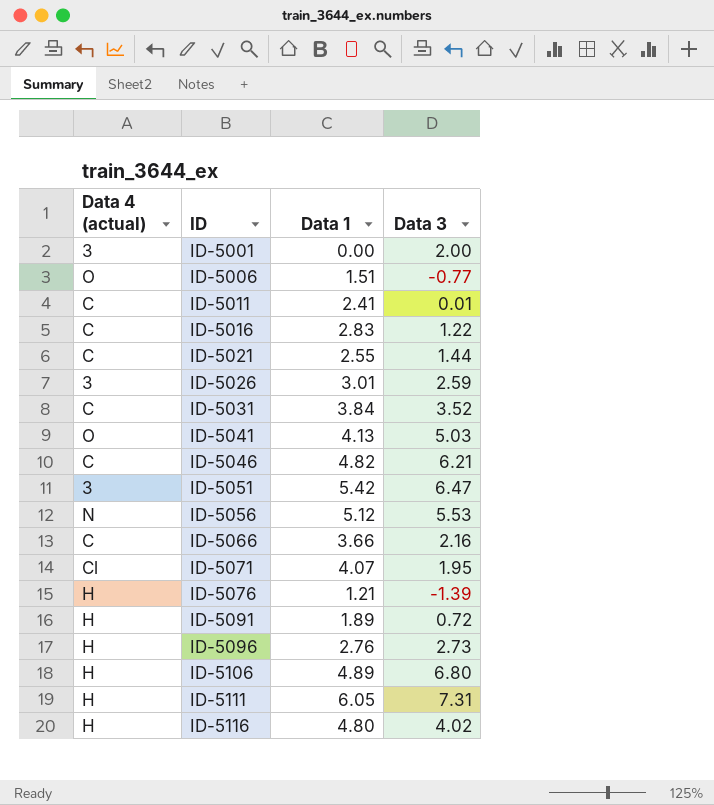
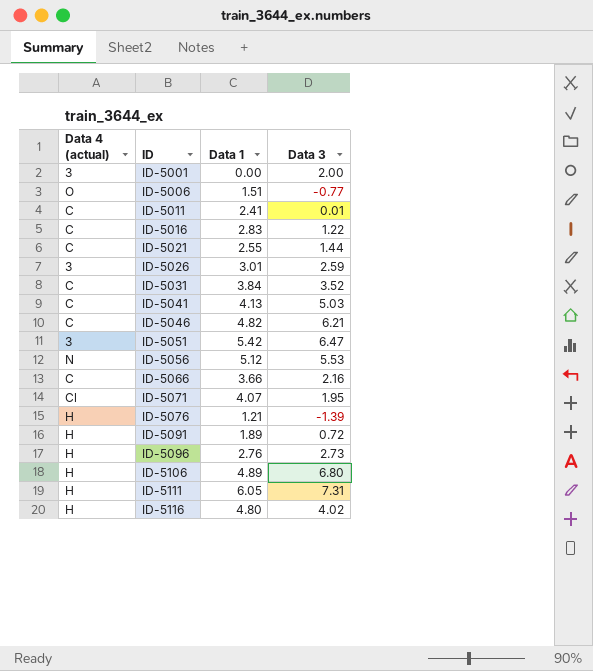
ID-5041 | Data 4 (actual): O -> C

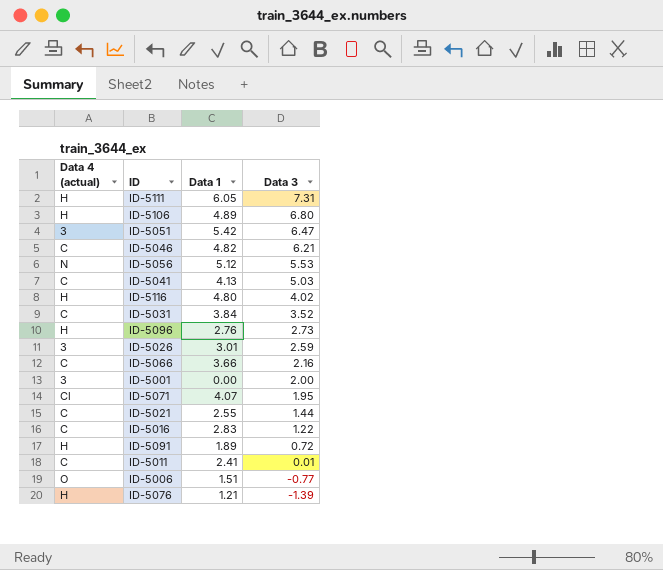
row order: ID ascending -> Data 3 descending

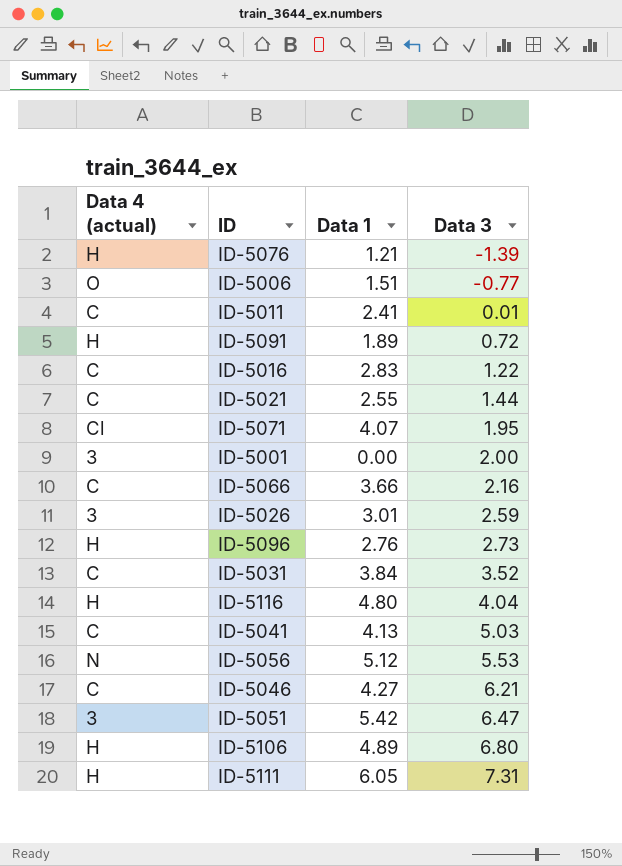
row order: Data 3 descending -> Data 3 ascending
ID-5116 | Data 3: 4.02 -> 4.04
ID-5046 | Data 1: 4.82 -> 4.27

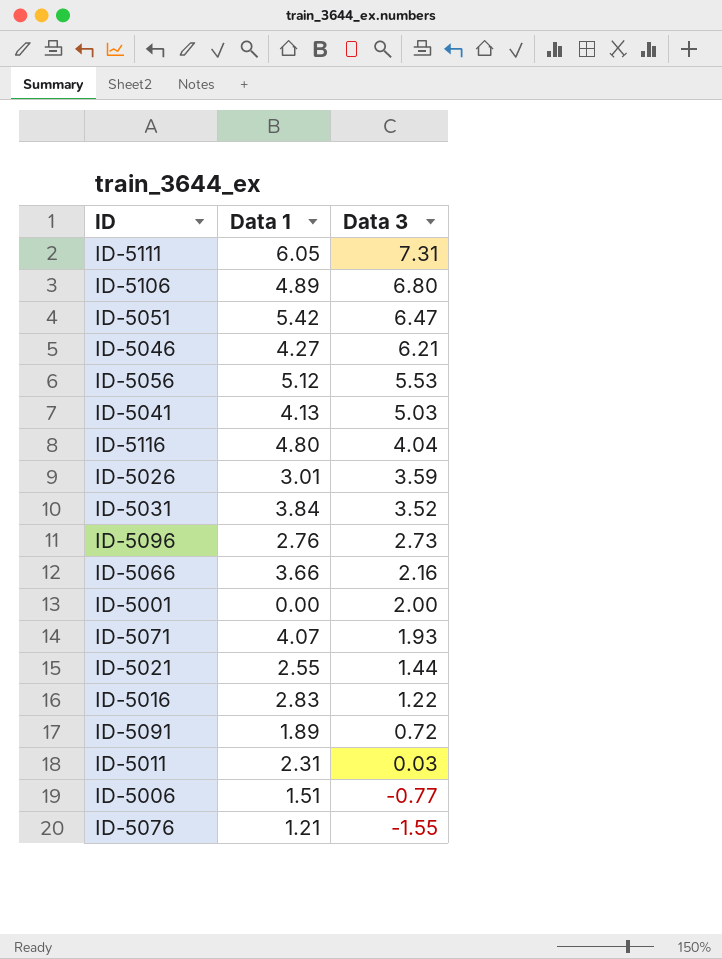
row order: Data 3 ascending -> Data 3 descending
column Data 4 (actual) | position: 1 -> none
ID-5026 | Data 3: 2.59 -> 3.59
ID-5071 | Data 3: 1.95 -> 1.93
ID-5011 | Data 1: 2.41 -> 2.31
ID-5011 | Data 3: 0.01 -> 0.03
ID-5076 | Data 3: -1.39 -> -1.55

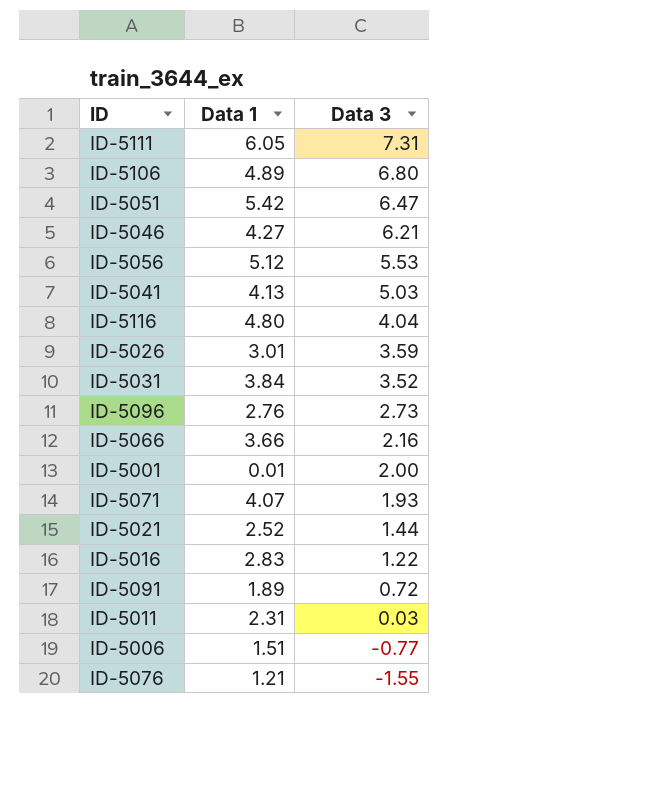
ID-5001 | Data 1: 0.00 -> 0.01
ID-5021 | Data 1: 2.55 -> 2.52

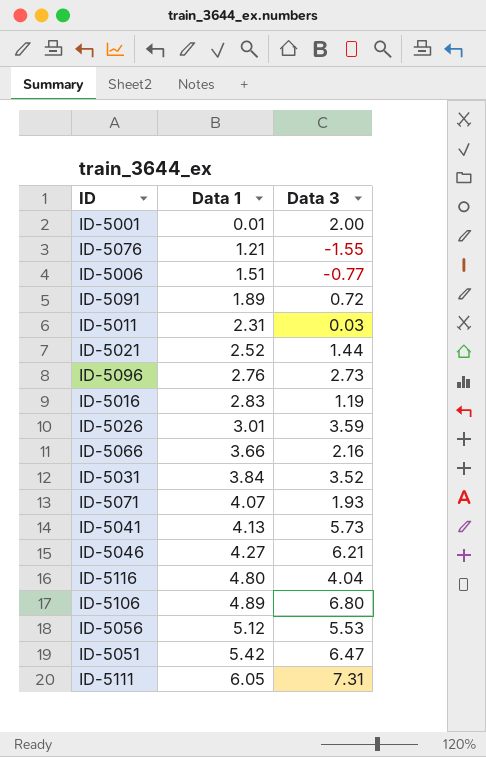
row order: Data 3 descending -> Data 1 ascending
ID-5016 | Data 3: 1.22 -> 1.19
ID-5041 | Data 3: 5.03 -> 5.73

